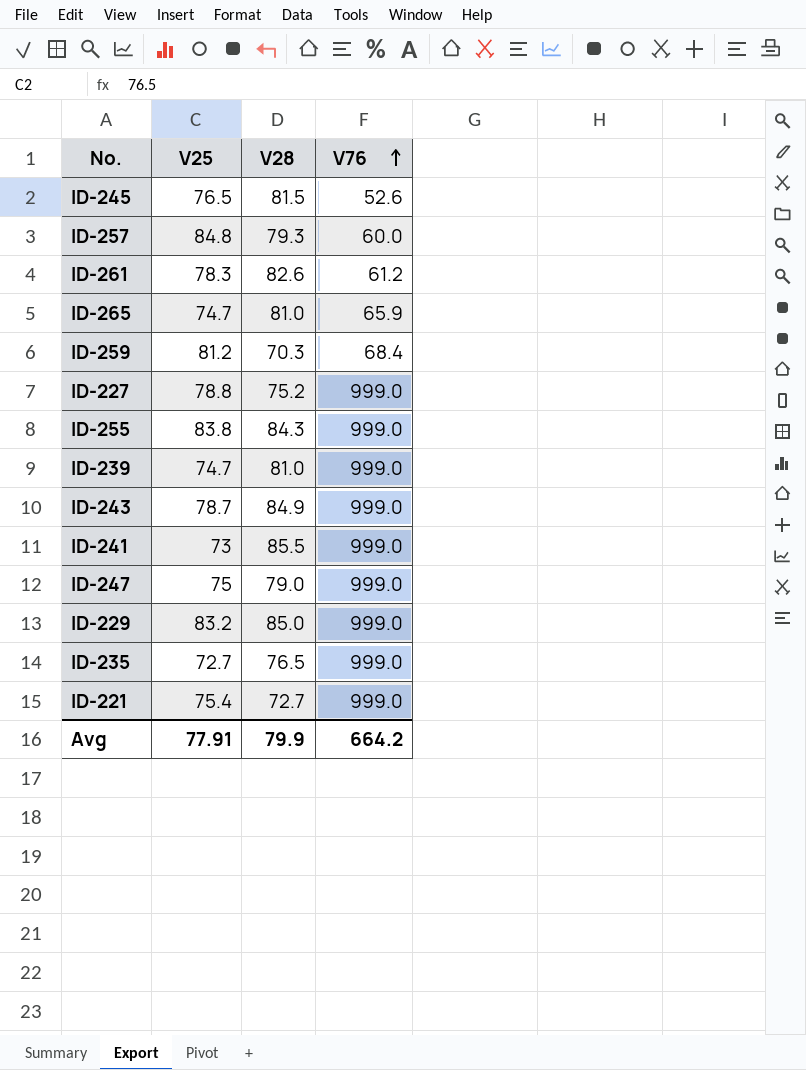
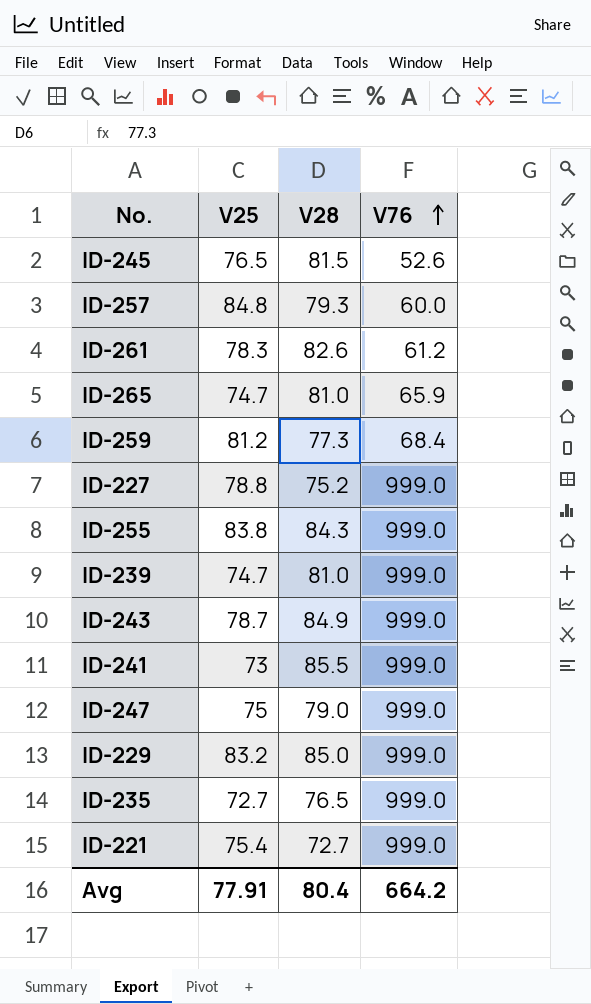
ID-259 | V28: 70.3 -> 77.3
Avg | V28: 79.9 -> 80.4

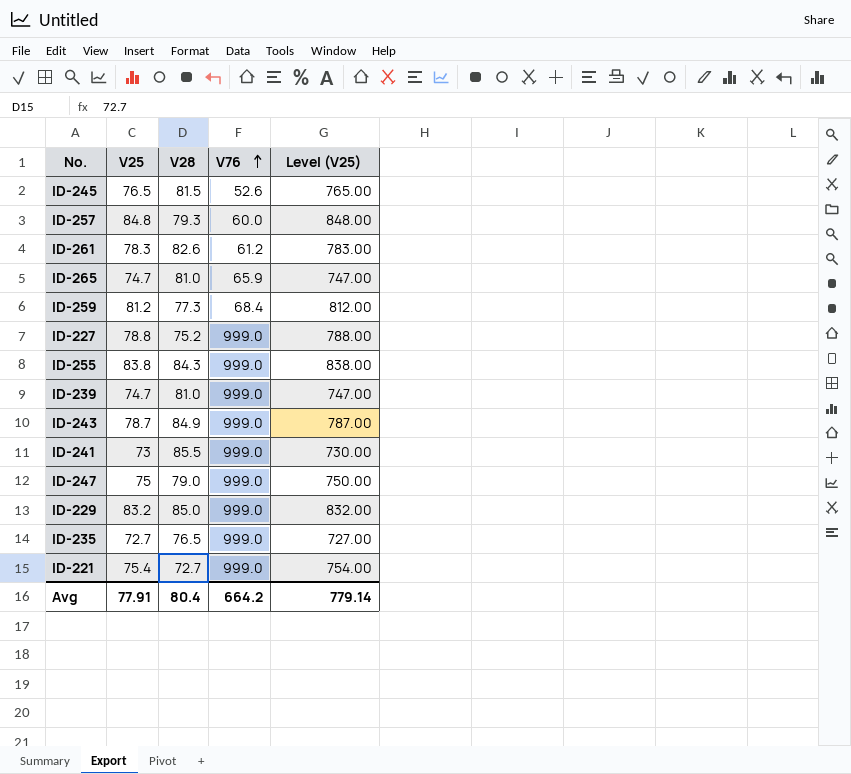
column Level (V25) | formula: none -> [V25] * 10

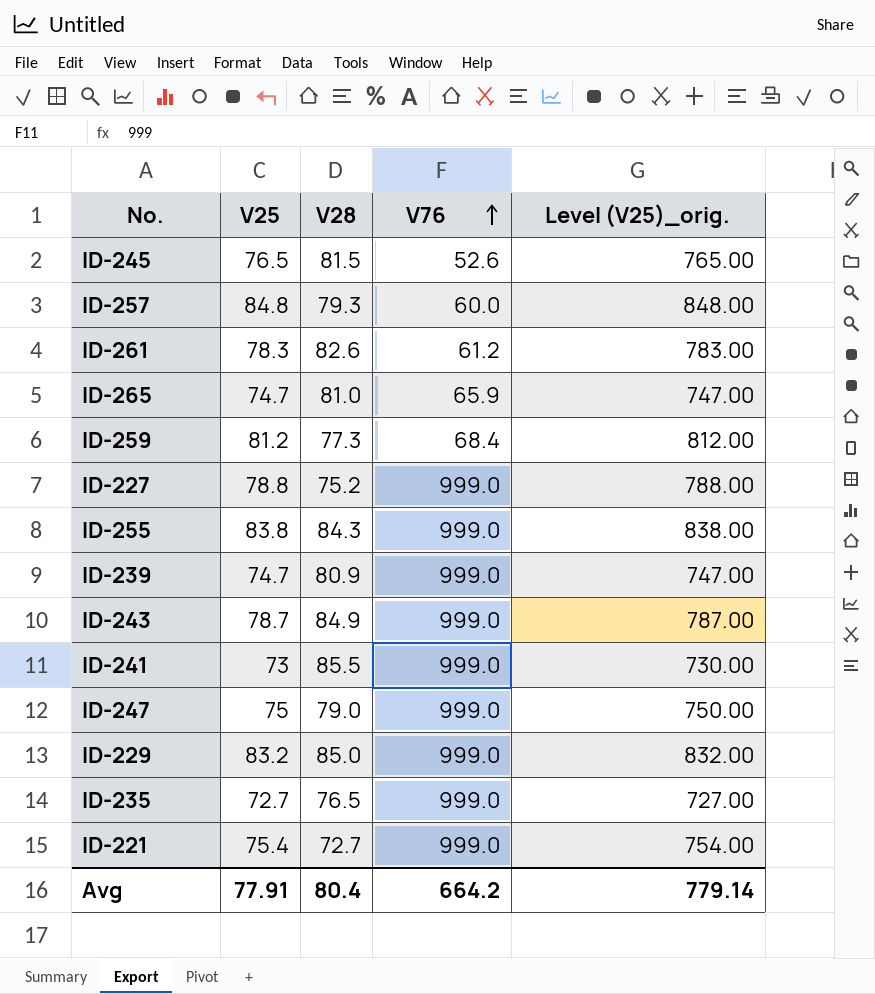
column name: Level (V25) -> Level (V25)_orig.
ID-239 | V28: 81.0 -> 80.9

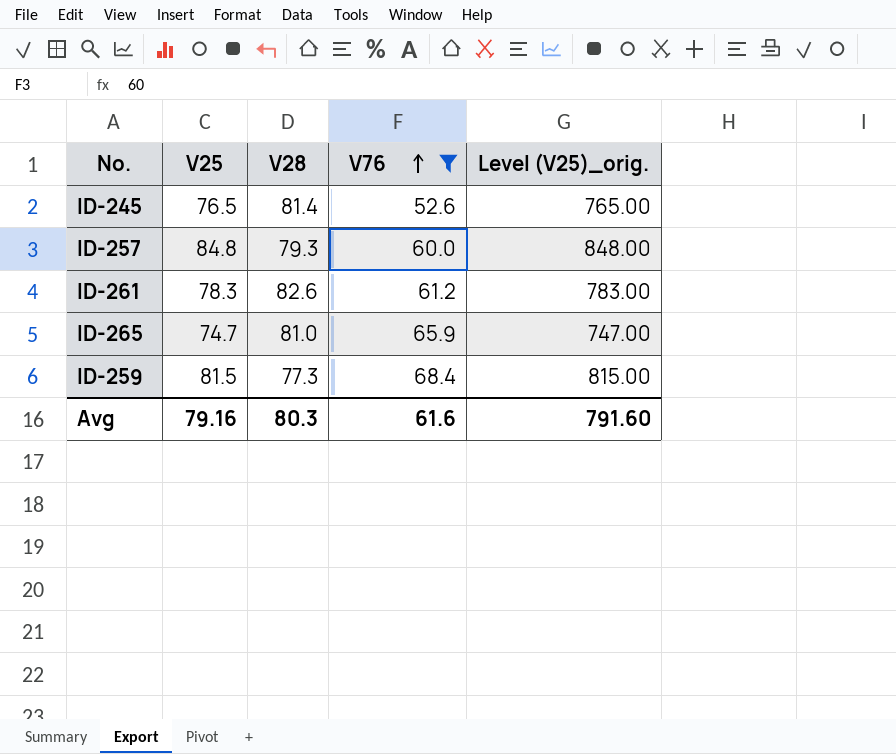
filter: none -> V76 != 999.0
ID-245 | V28: 81.5 -> 81.4
ID-259 | V25: 81.2 -> 81.5
ID-259 | Level (V25)_orig.: 812.00 -> 815.00
Avg | V25: 77.91 -> 79.16
Avg | V28: 80.4 -> 80.3
Avg | V76: 664.2 -> 61.6
Avg | Level (V25)_orig.: 779.14 -> 791.60

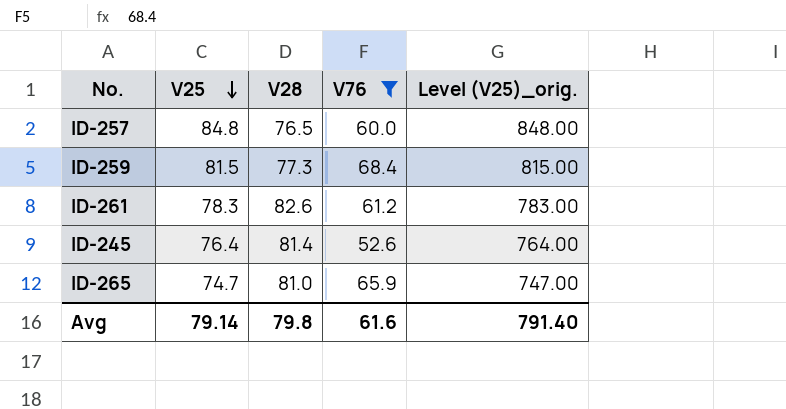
row order: V76 ascending -> V25 descending
ID-257 | V28: 79.3 -> 76.5
ID-245 | V25: 76.5 -> 76.4
ID-245 | Level (V25)_orig.: 765.00 -> 764.00
Avg | V25: 79.16 -> 79.14
Avg | V28: 80.3 -> 79.8
Avg | Level (V25)_orig.: 791.60 -> 791.40

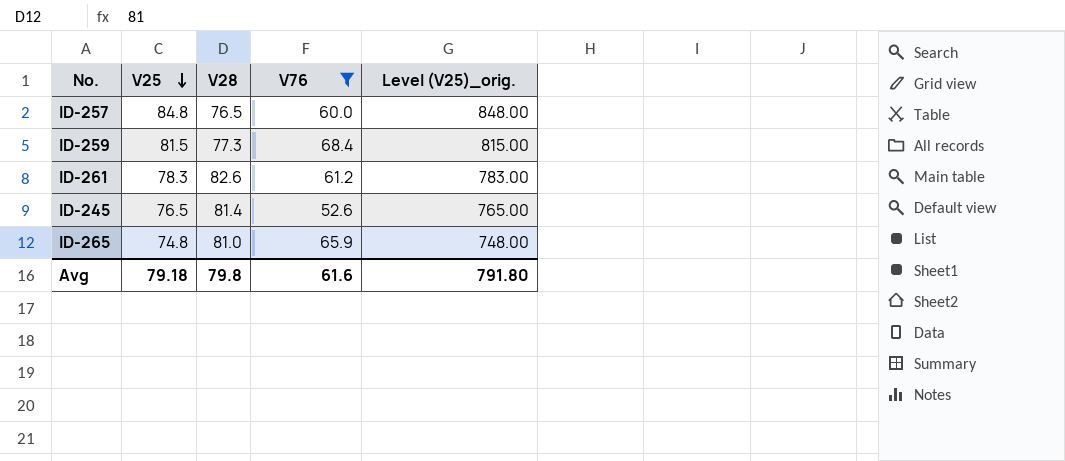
ID-245 | V25: 76.4 -> 76.5
ID-245 | Level (V25)_orig.: 764.00 -> 765.00
ID-265 | V25: 74.7 -> 74.8
ID-265 | Level (V25)_orig.: 747.00 -> 748.00
Avg | V25: 79.14 -> 79.18
Avg | Level (V25)_orig.: 791.40 -> 791.80

